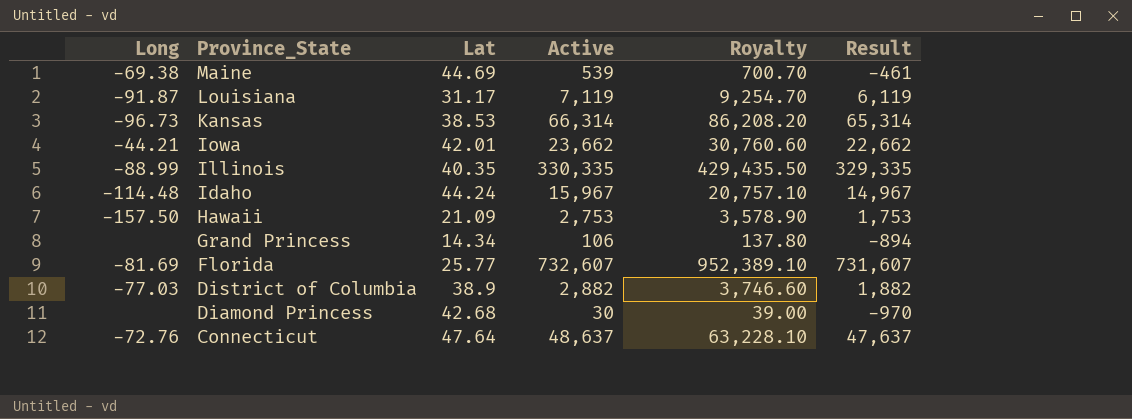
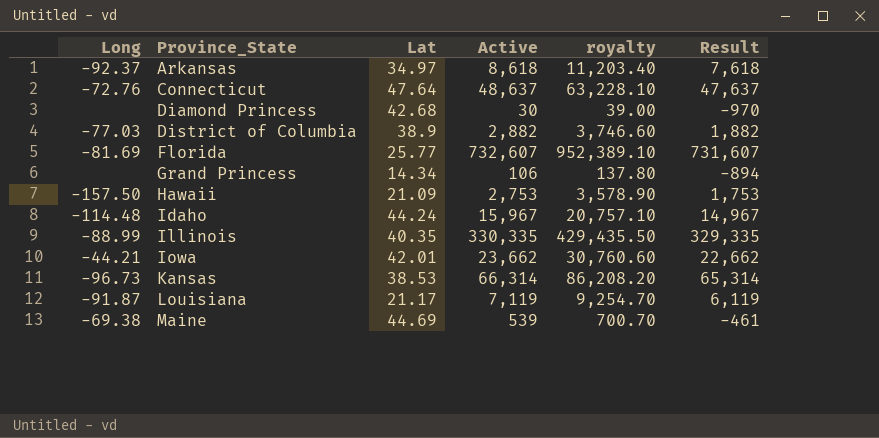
row order: Province_State descending -> Province_State ascending
column name: Royalty -> royalty
row Arkansas: none -> -92.37 | 34.97 | 8,618 | 11,203.40 | 7,618
Louisiana | Lat: 31.17 -> 21.17

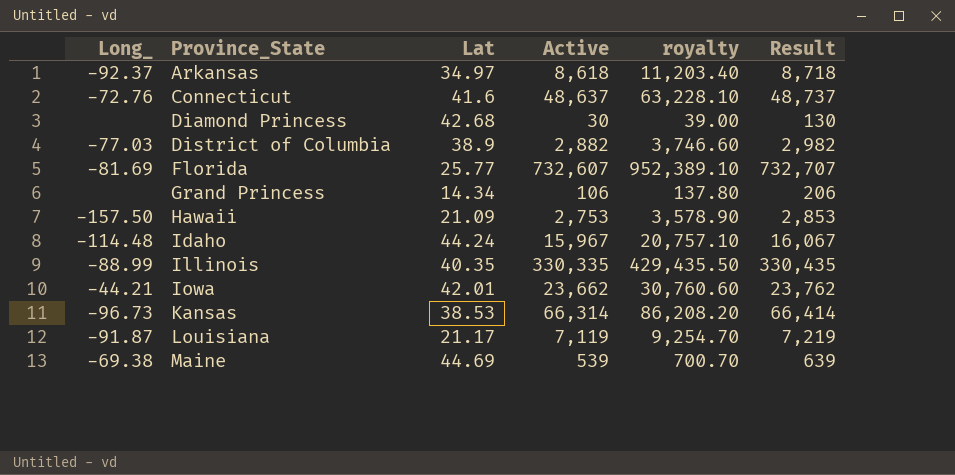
column name: Long -> Long_
column Result | formula: [Active] - 1000 -> [Active] + 100
Connecticut | Lat: 47.64 -> 41.6

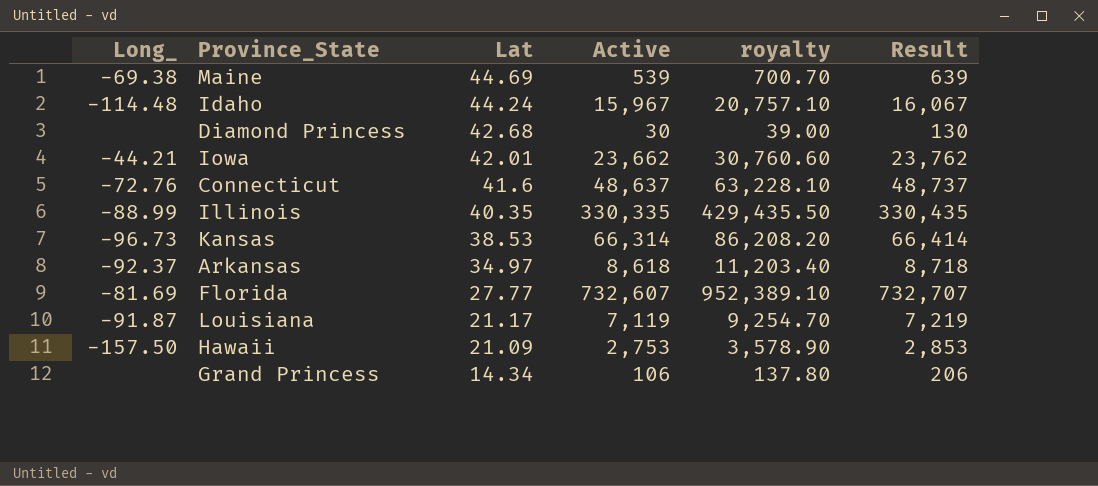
row order: Province_State ascending -> Lat descending
row District of Columbia: -77.03 | 38.9 | 2,882 | 3,746.60 | 2,982 -> none
Florida | Lat: 25.77 -> 27.77

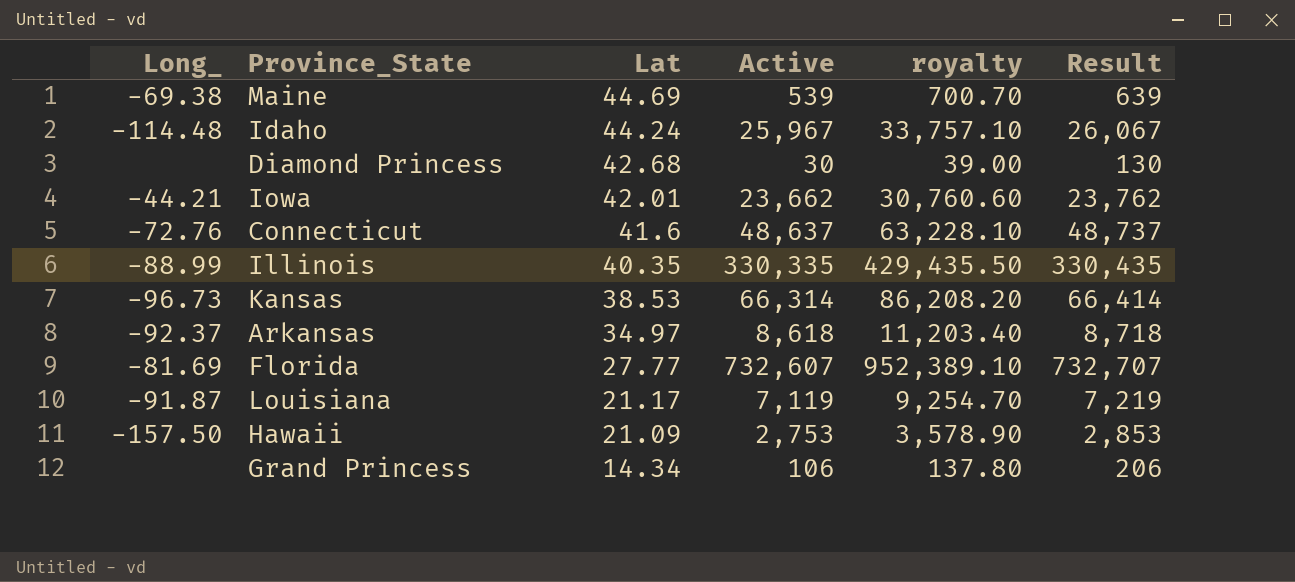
Idaho | Active: 15,967 -> 25,967
Idaho | royalty: 20,757.10 -> 33,757.10
Idaho | Result: 16,067 -> 26,067

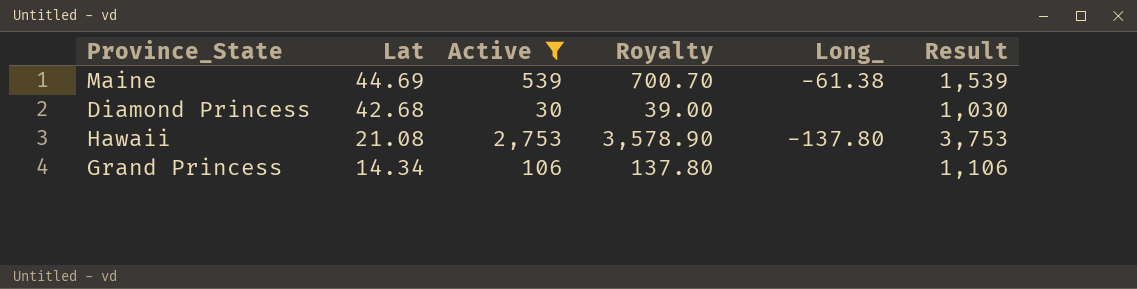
filter: none -> Active <= 2,753
column name: royalty -> Royalty
column Long_ | position: 1 -> 5
column Result | formula: [Active] + 100 -> [Active] + 1000
Maine | Long_: -69.38 -> -61.38
Hawaii | Lat: 21.09 -> 21.08
Hawaii | Long_: -157.50 -> -137.80

